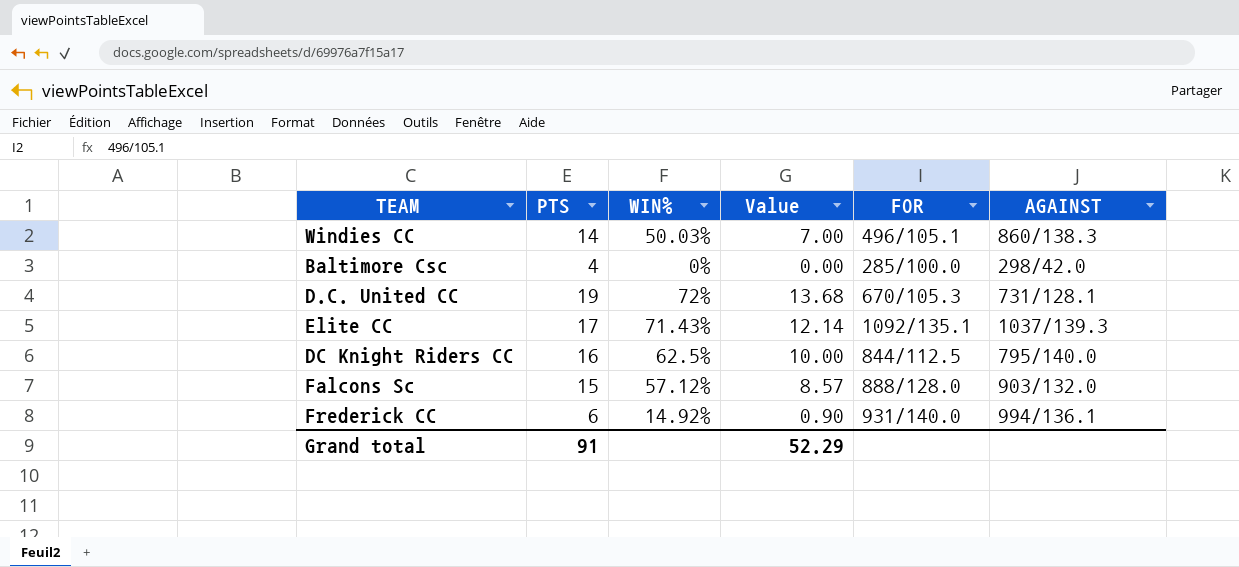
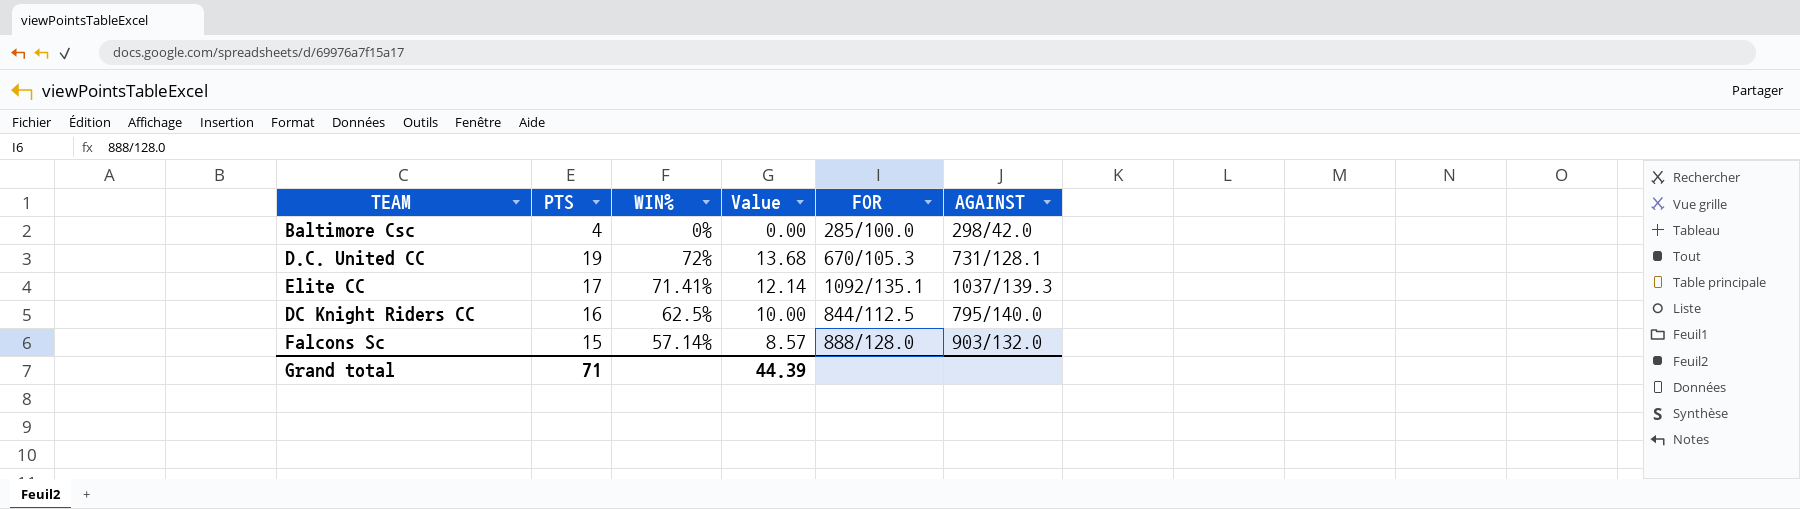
row Windies CC: 14 | 50.03% | 7.00 | 496/105.1 | 860/138.3 -> none
row Frederick CC: 6 | 14.92% | 0.90 | 931/140.0 | 994/136.1 -> none
Elite CC | WIN%: 71.43% -> 71.41%
Falcons Sc | WIN%: 57.12% -> 57.14%
Grand total | PTS: 91 -> 71
Grand total | Value: 52.29 -> 44.39

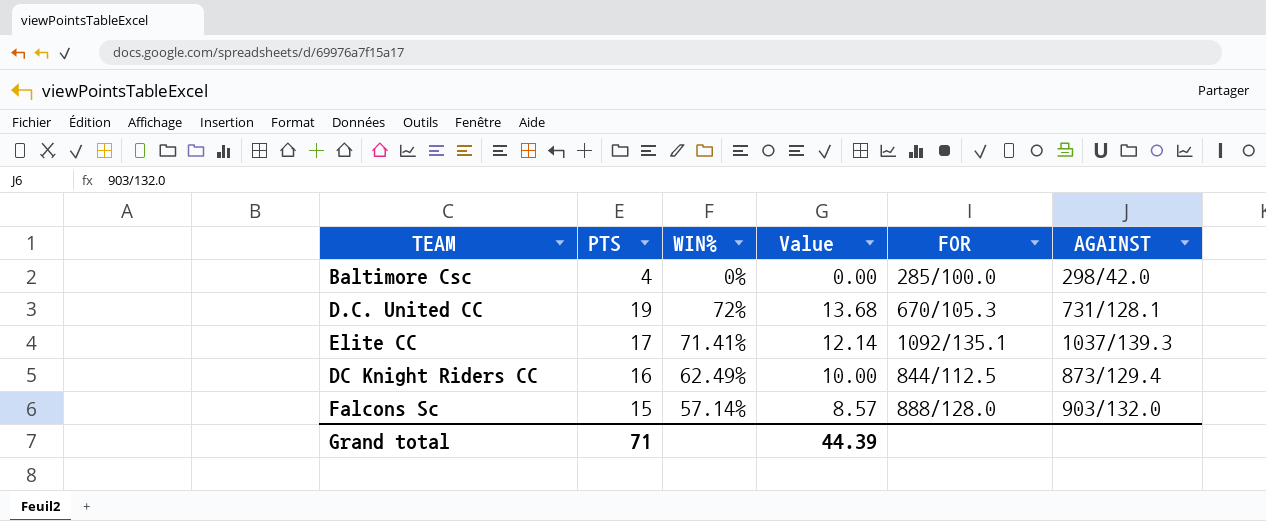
DC Knight Riders CC | WIN%: 62.5% -> 62.49%
DC Knight Riders CC | AGAINST: 795/140.0 -> 873/129.4

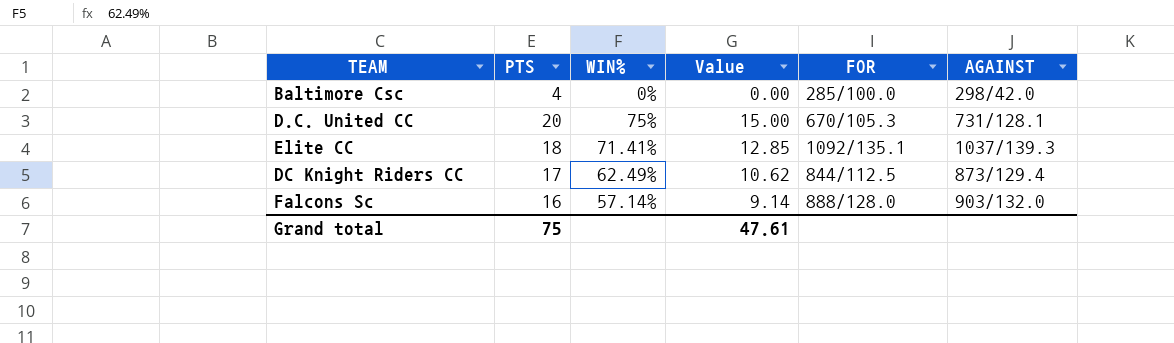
D.C. United CC | PTS: 19 -> 20
D.C. United CC | WIN%: 72% -> 75%
D.C. United CC | Value: 13.68 -> 15.00
Elite CC | PTS: 17 -> 18
Elite CC | Value: 12.14 -> 12.85
DC Knight Riders CC | PTS: 16 -> 17
DC Knight Riders CC | Value: 10.00 -> 10.62
Falcons Sc | PTS: 15 -> 16
Falcons Sc | Value: 8.57 -> 9.14
Grand total | PTS: 71 -> 75
Grand total | Value: 44.39 -> 47.61

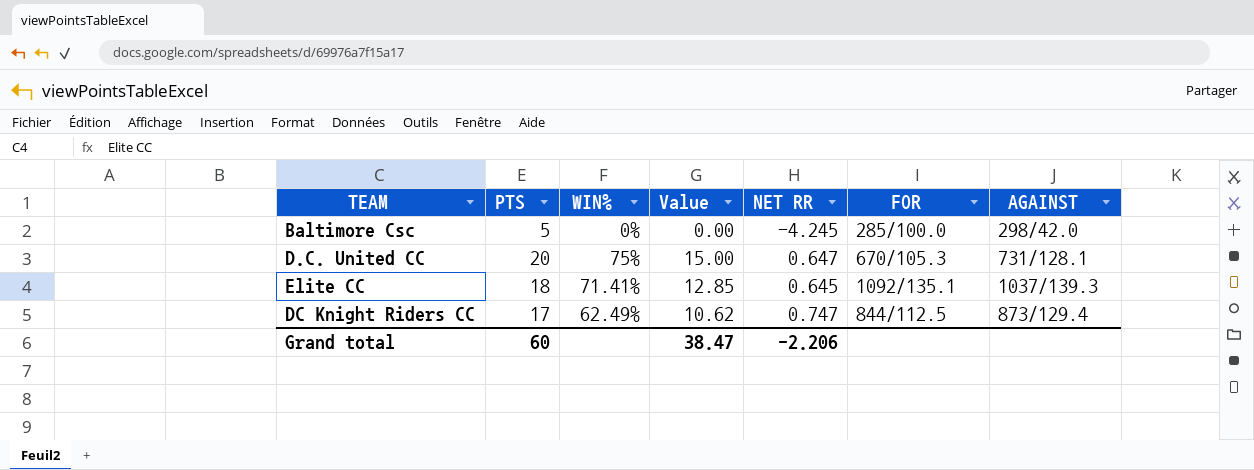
column NET RR | position: none -> 5
row Falcons Sc: 16 | 57.14% | 9.14 | 888/128.0 | 903/132.0 -> none
Baltimore Csc | PTS: 4 -> 5
Grand total | PTS: 75 -> 60
Grand total | Value: 47.61 -> 38.47

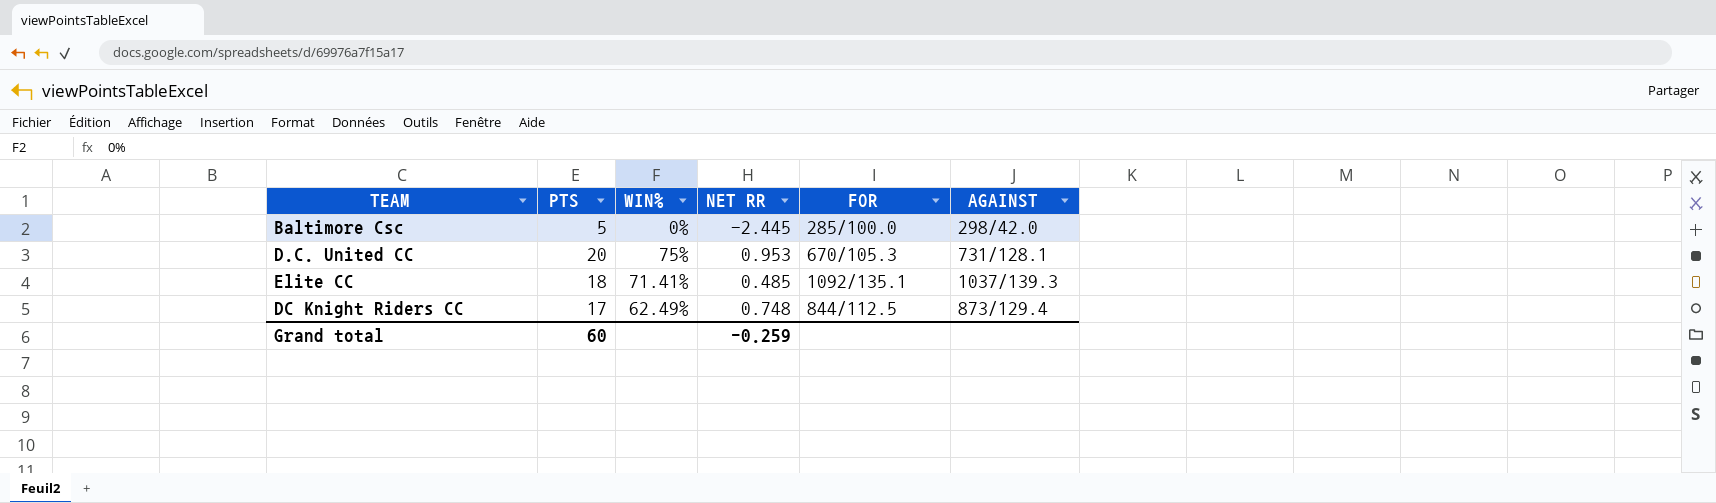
column Value | formula: [PTS] * [WIN%] -> none
Baltimore Csc | NET RR: -4.245 -> -2.445
D.C. United CC | NET RR: 0.647 -> 0.953
Elite CC | NET RR: 0.645 -> 0.485
DC Knight Riders CC | NET RR: 0.747 -> 0.748
Grand total | NET RR: -2.206 -> -0.259

